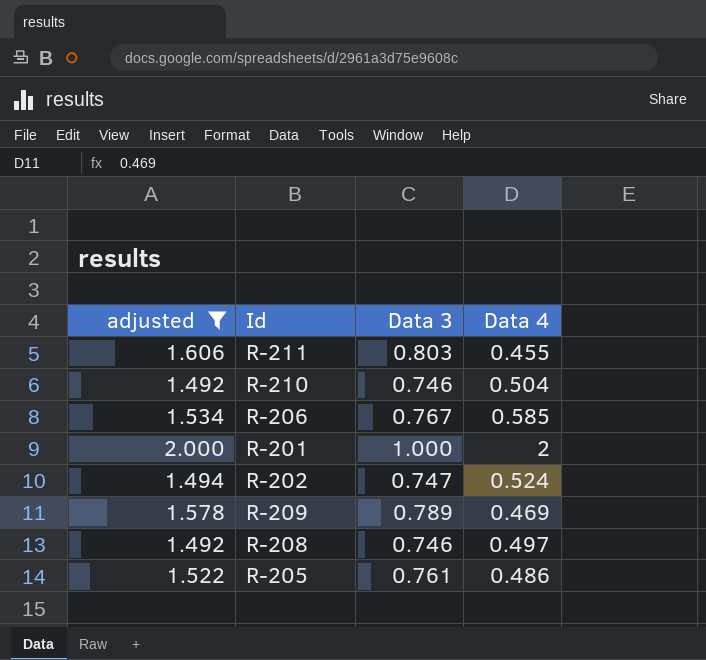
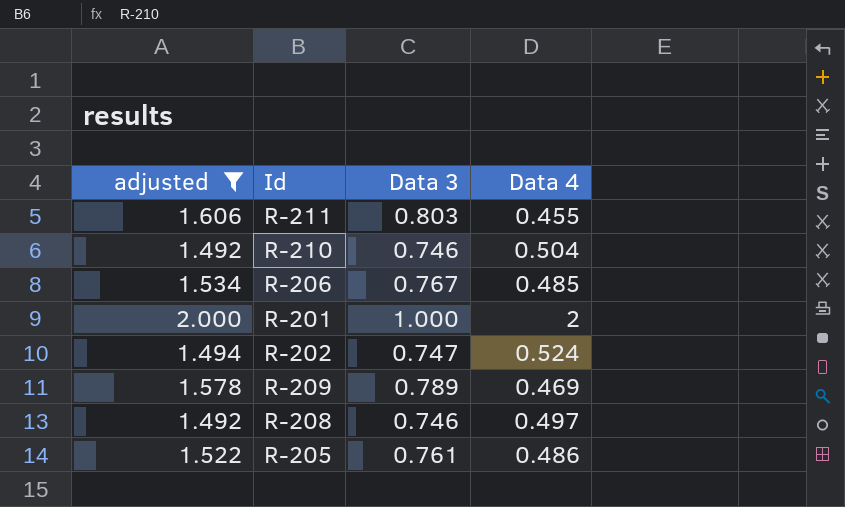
R-206 | Data 4: 0.585 -> 0.485

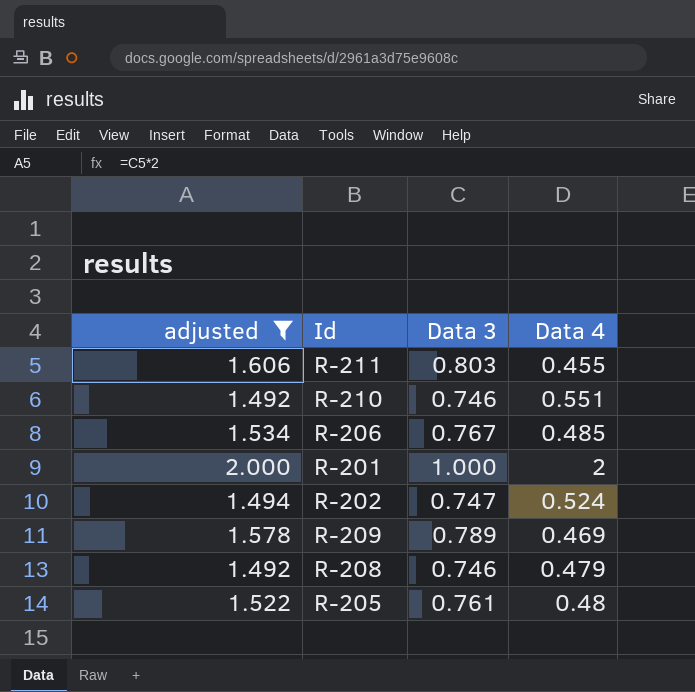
R-210 | Data 4: 0.504 -> 0.551
R-208 | Data 4: 0.497 -> 0.479
R-205 | Data 4: 0.486 -> 0.48

